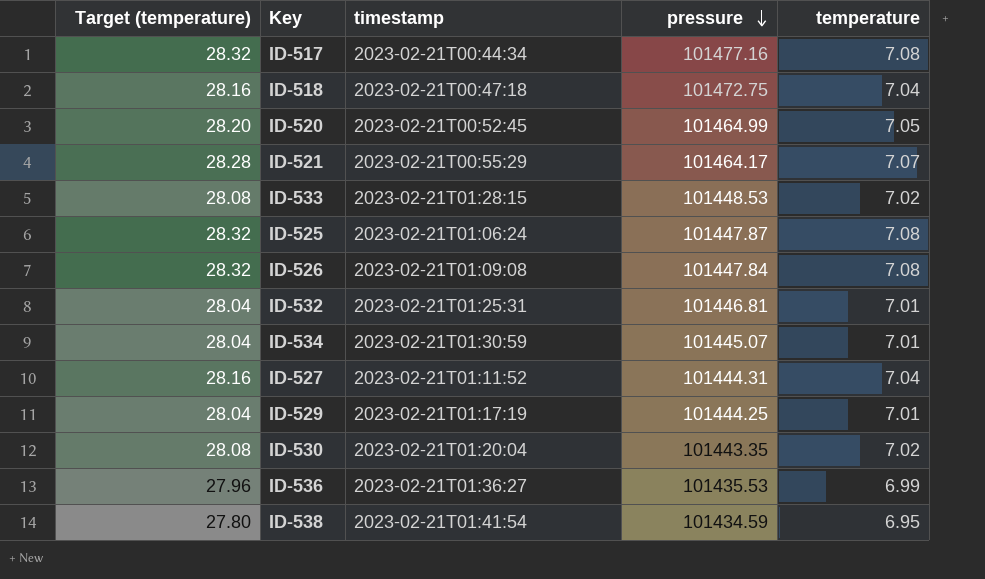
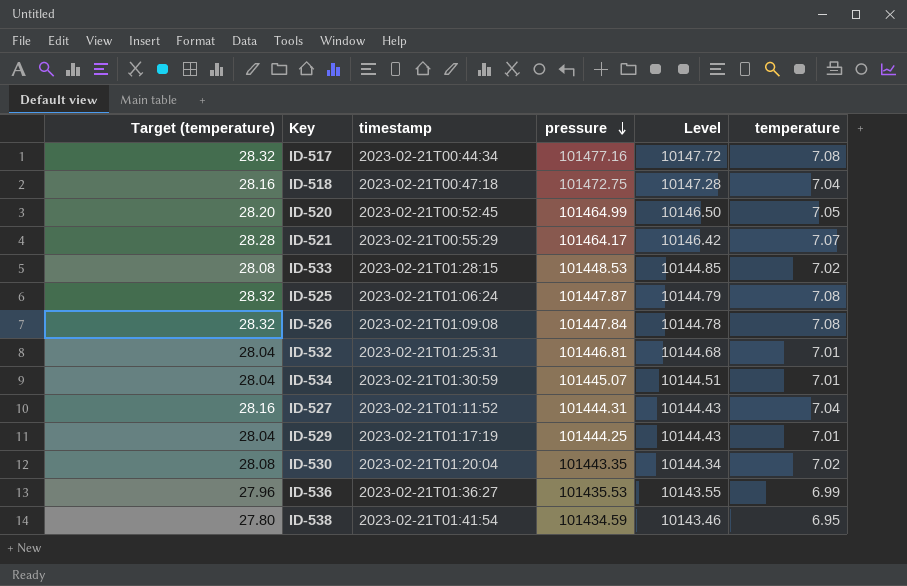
column Level | formula: none -> [pressure] * 0.1

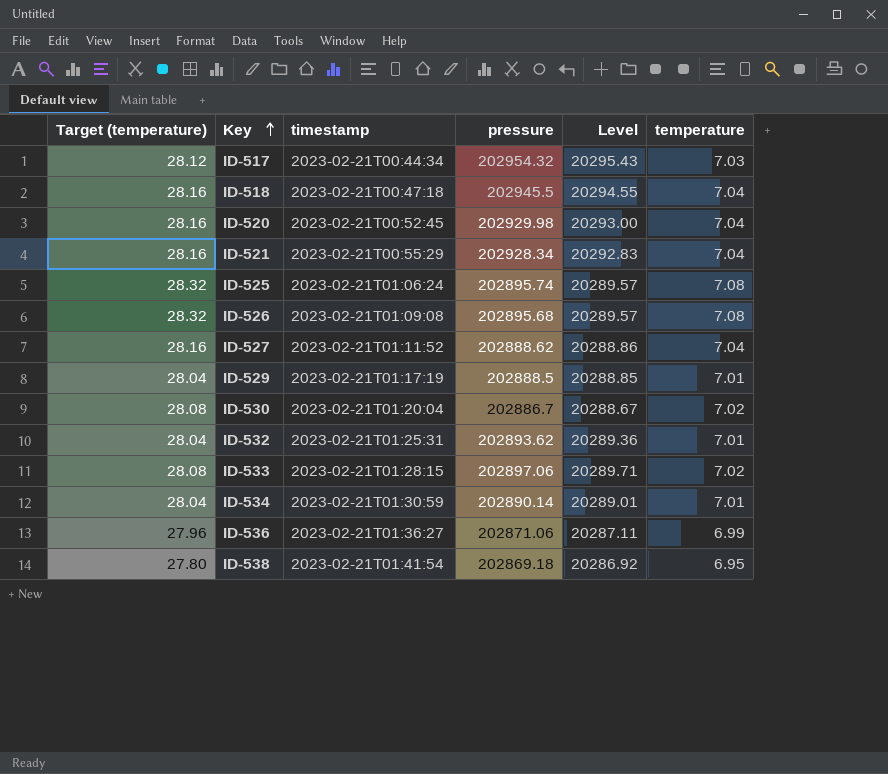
row order: pressure descending -> Key ascending
ID-517 | Target (temperature): 28.32 -> 28.12
ID-517 | pressure: 101477.16 -> 202954.32
ID-517 | Level: 10147.72 -> 20295.43
ID-517 | temperature: 7.08 -> 7.03
ID-518 | pressure: 101472.75 -> 202945.5
ID-518 | Level: 10147.28 -> 20294.55
ID-520 | Target (temperature): 28.20 -> 28.16
ID-520 | pressure: 101464.99 -> 202929.98
ID-520 | Level: 10146.50 -> 20293.00
ID-520 | temperature: 7.05 -> 7.04
ID-521 | Target (temperature): 28.28 -> 28.16
ID-521 | pressure: 101464.17 -> 202928.34
ID-521 | Level: 10146.42 -> 20292.83
ID-521 | temperature: 7.07 -> 7.04
ID-525 | pressure: 101447.87 -> 202895.74
ID-525 | Level: 10144.79 -> 20289.57
ID-526 | pressure: 101447.84 -> 202895.68
ID-526 | Level: 10144.78 -> 20289.57
ID-527 | pressure: 101444.31 -> 202888.62
ID-527 | Level: 10144.43 -> 20288.86
ID-529 | pressure: 101444.25 -> 202888.5
ID-529 | Level: 10144.43 -> 20288.85
ID-530 | pressure: 101443.35 -> 202886.7
ID-530 | Level: 10144.34 -> 20288.67
ID-532 | pressure: 101446.81 -> 202893.62
ID-532 | Level: 10144.68 -> 20289.36
ID-533 | pressure: 101448.53 -> 202897.06
ID-533 | Level: 10144.85 -> 20289.71
ID-534 | pressure: 101445.07 -> 202890.14
ID-534 | Level: 10144.51 -> 20289.01
ID-536 | pressure: 101435.53 -> 202871.06
ID-536 | Level: 10143.55 -> 20287.11
ID-538 | pressure: 101434.59 -> 202869.18
ID-538 | Level: 10143.46 -> 20286.92

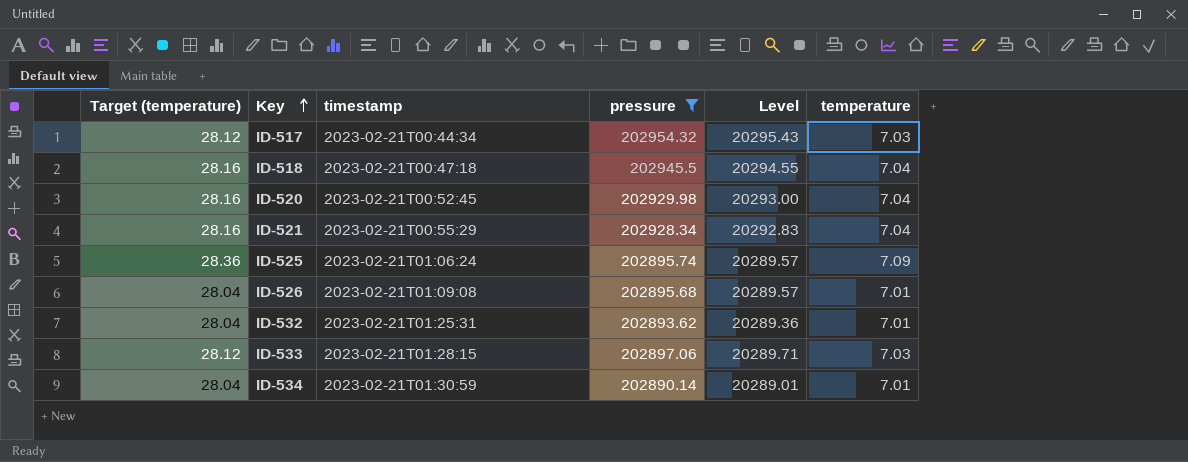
filter: none -> pressure >= 202890.14
ID-525 | Target (temperature): 28.32 -> 28.36
ID-525 | temperature: 7.08 -> 7.09
ID-526 | Target (temperature): 28.32 -> 28.04
ID-526 | temperature: 7.08 -> 7.01
ID-533 | Target (temperature): 28.08 -> 28.12
ID-533 | temperature: 7.02 -> 7.03

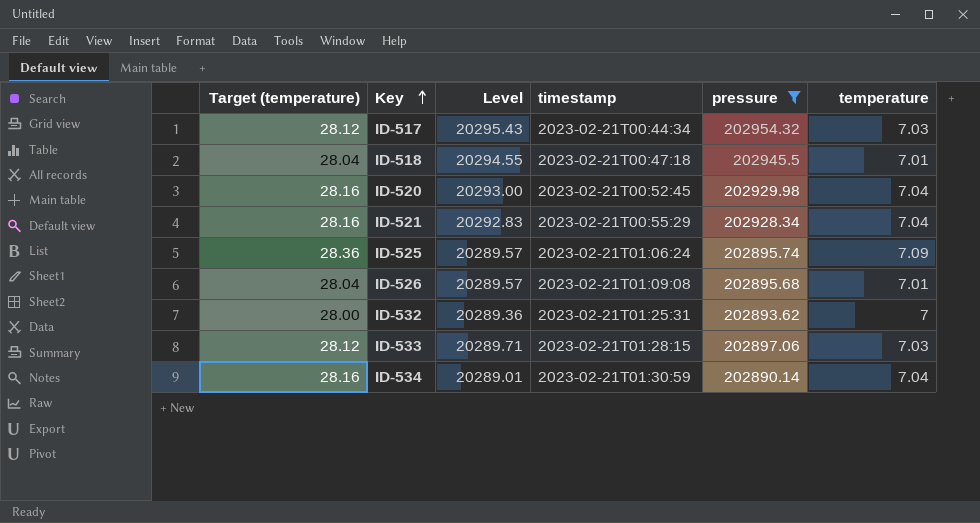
column Level | position: 5 -> 3
ID-518 | Target (temperature): 28.16 -> 28.04
ID-518 | temperature: 7.04 -> 7.01
ID-532 | Target (temperature): 28.04 -> 28.00
ID-532 | temperature: 7.01 -> 7
ID-534 | Target (temperature): 28.04 -> 28.16
ID-534 | temperature: 7.01 -> 7.04

